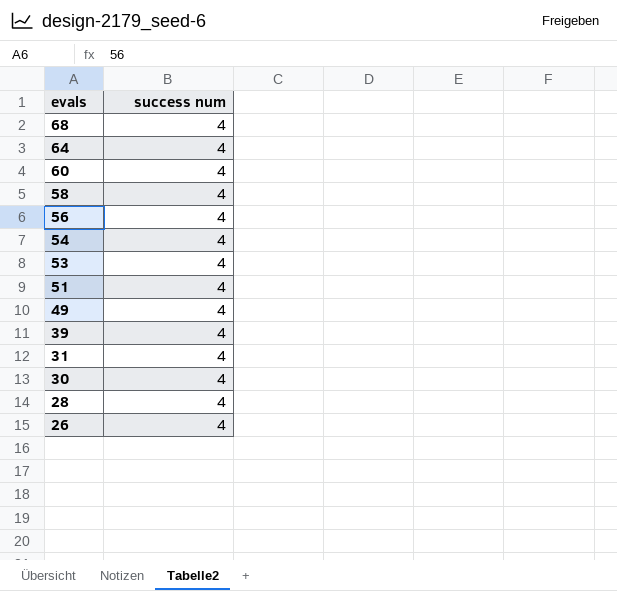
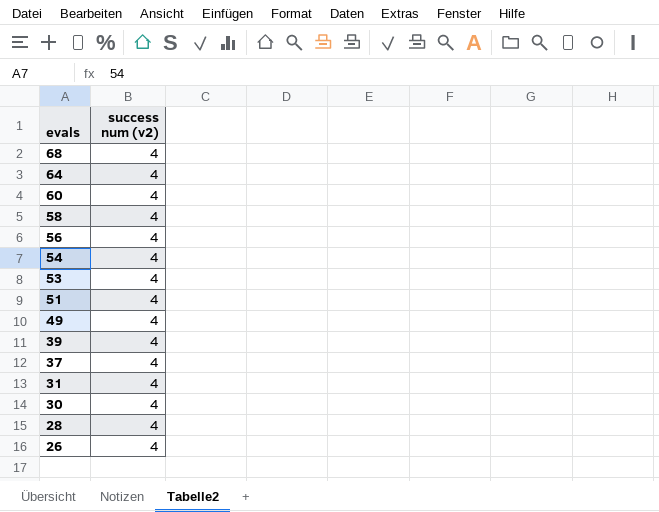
column name: success num -> success num (v2)
row 37: none -> 4

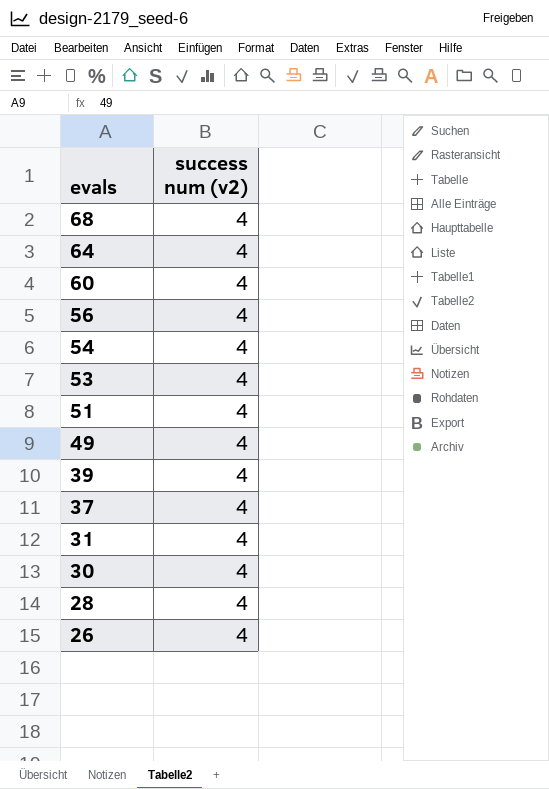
row 58: 4 -> none

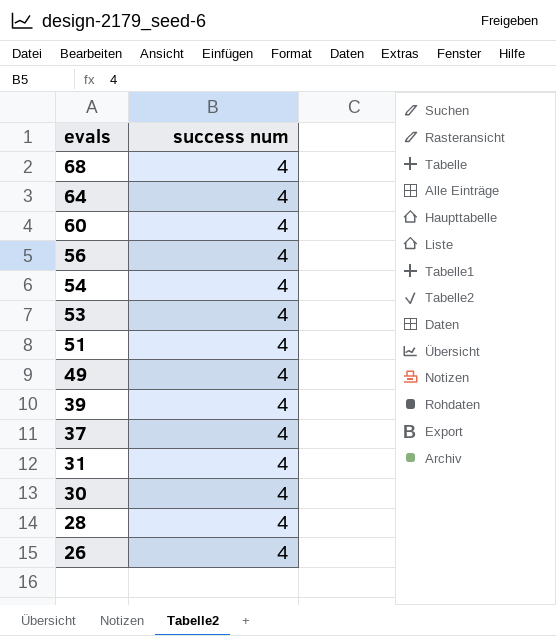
column name: success num (v2) -> success num

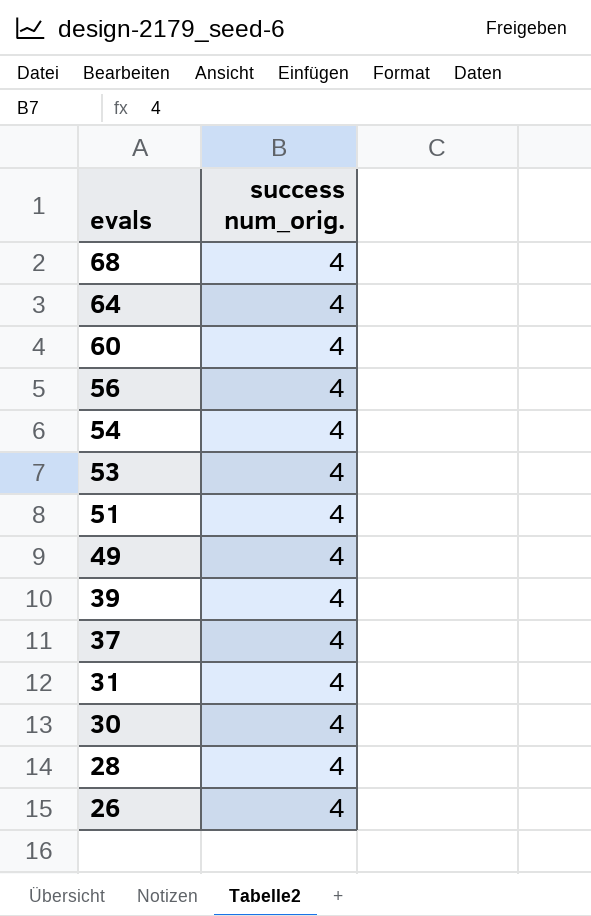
column name: success num -> success num_orig.

